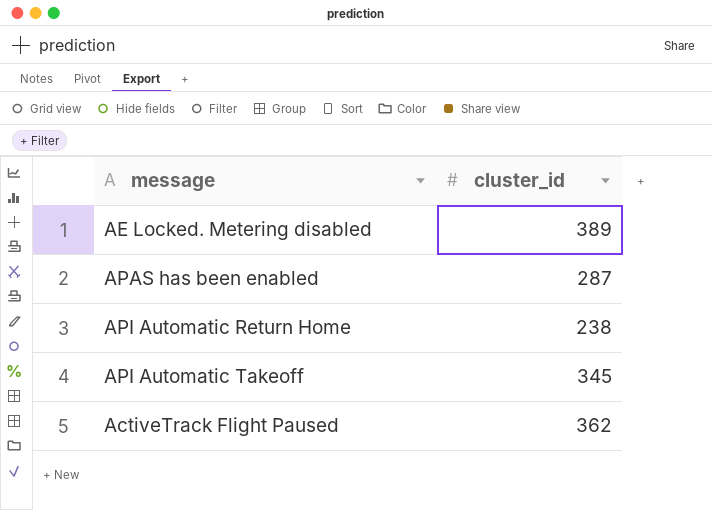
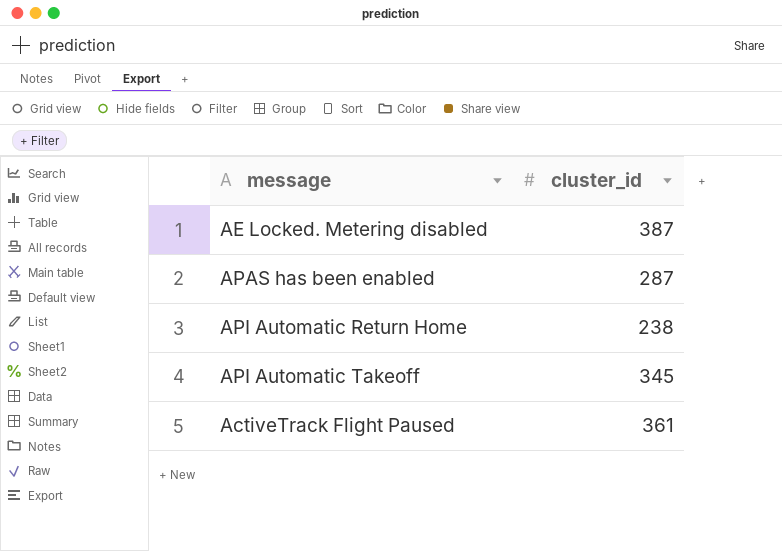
AE Locked. Metering disabled | cluster_id: 389 -> 387
ActiveTrack Flight Paused | cluster_id: 362 -> 361

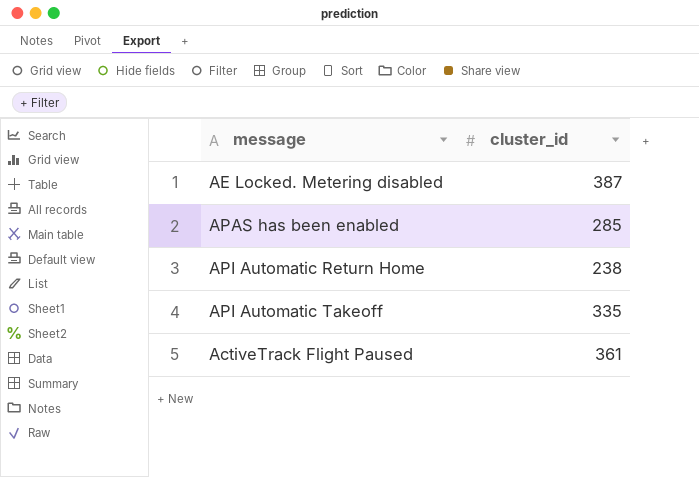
APAS has been enabled | cluster_id: 287 -> 285
API Automatic Takeoff | cluster_id: 345 -> 335

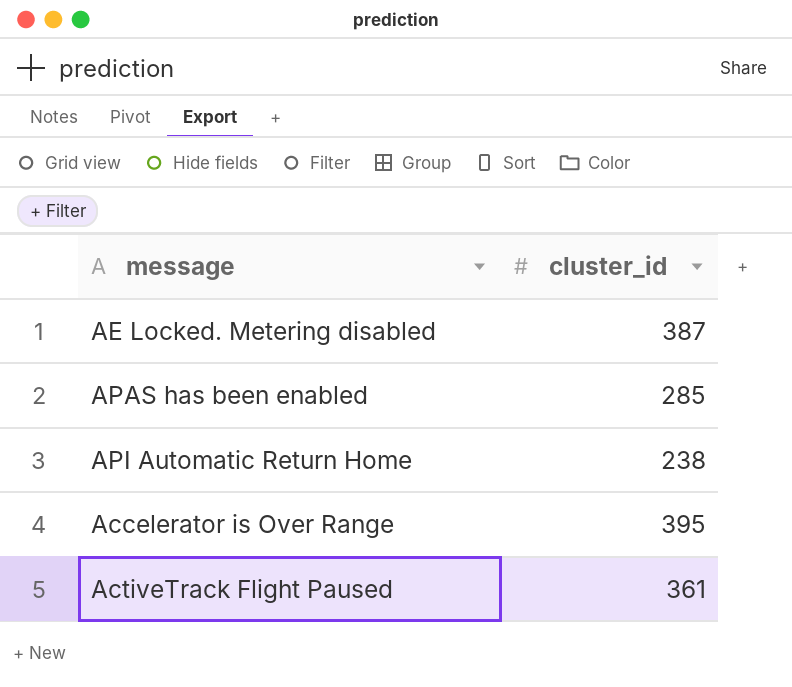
row API Automatic Takeoff: 335 -> none
row Accelerator is Over Range: none -> 395

